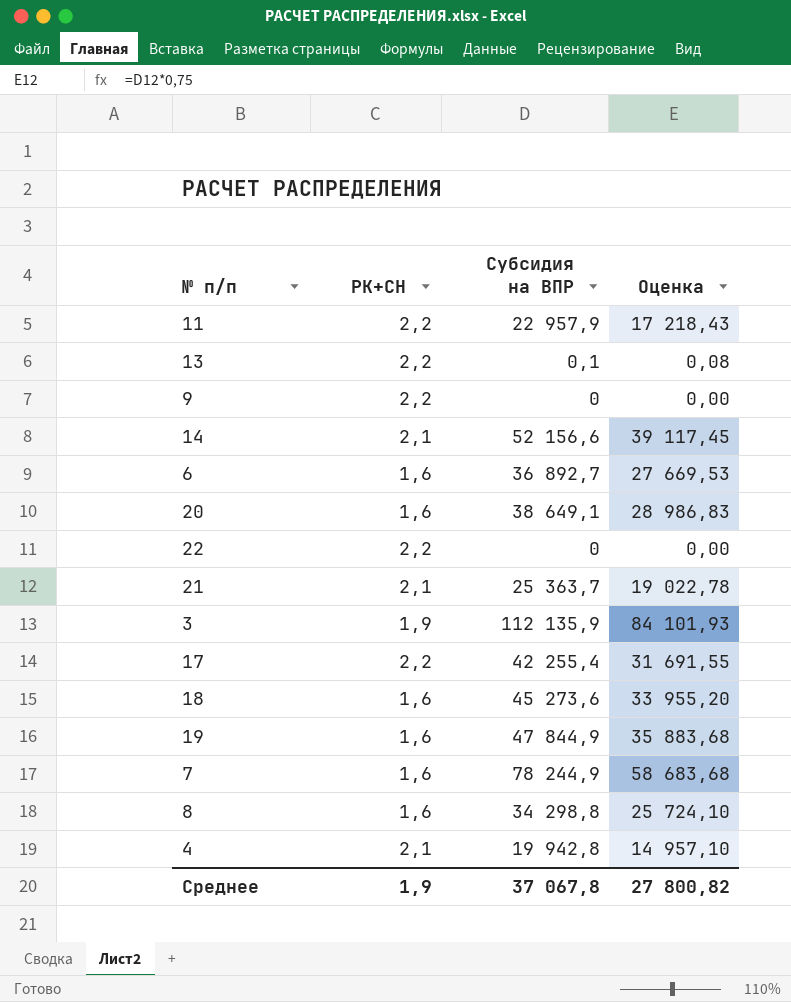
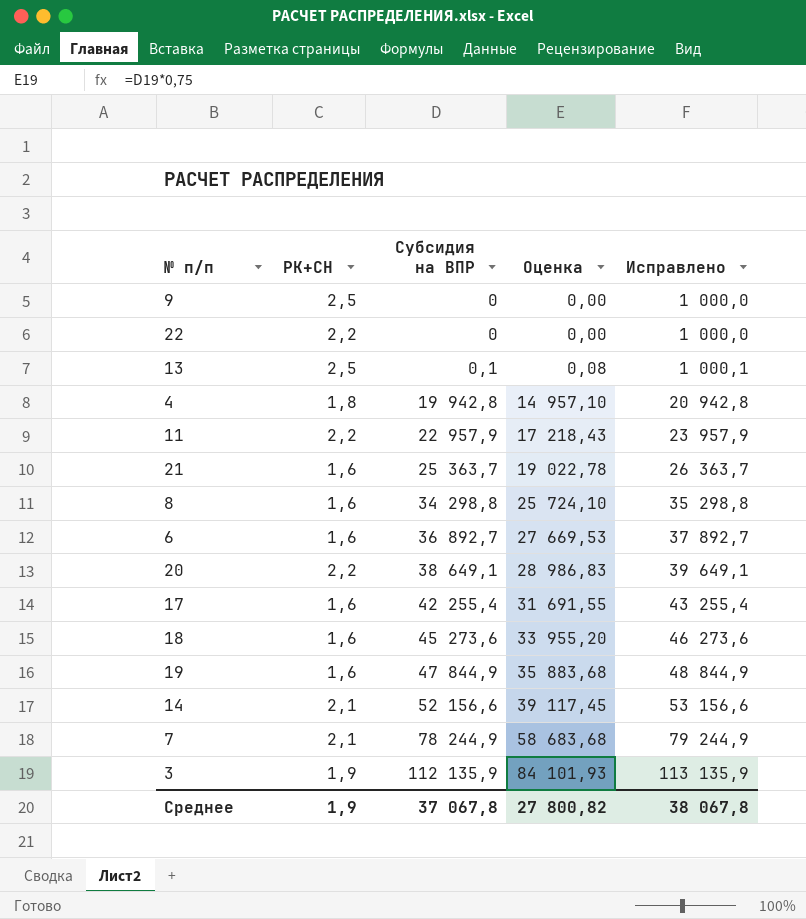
row order: none -> Субсидия на ВПР ascending
column Исправлено | formula: none -> [Субсидия на ВПР] + 1000
9 | РК+СН: 2,2 -> 2,5
13 | РК+СН: 2,2 -> 2,5
4 | РК+СН: 2,1 -> 1,8
21 | РК+СН: 2,1 -> 1,6
20 | РК+СН: 1,6 -> 2,2
17 | РК+СН: 2,2 -> 1,6
7 | РК+СН: 1,6 -> 2,1

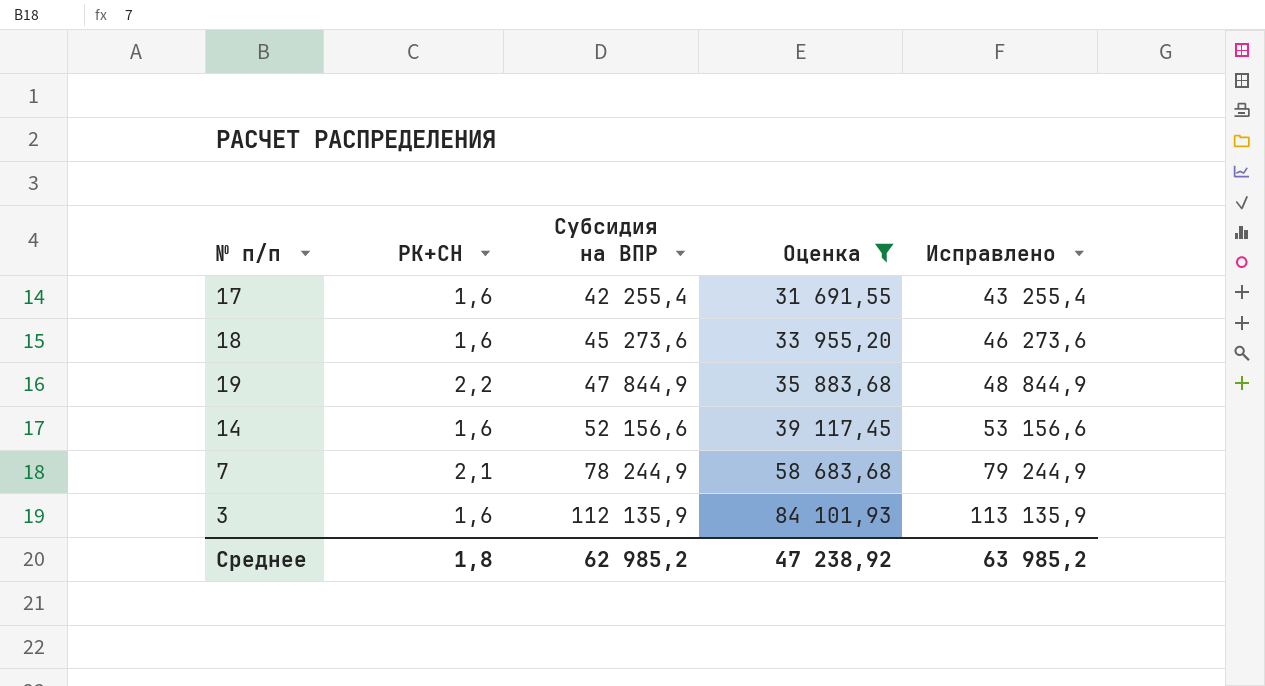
filter: none -> Оценка >= 31 691,55
19 | РК+СН: 1,6 -> 2,2
14 | РК+СН: 2,1 -> 1,6
3 | РК+СН: 1,9 -> 1,6
Среднее | РК+СН: 1,9 -> 1,8
Среднее | Субсидия на ВПР: 37 067,8 -> 62 985,2
Среднее | Оценка: 27 800,82 -> 47 238,92
Среднее | Исправлено: 38 067,8 -> 63 985,2

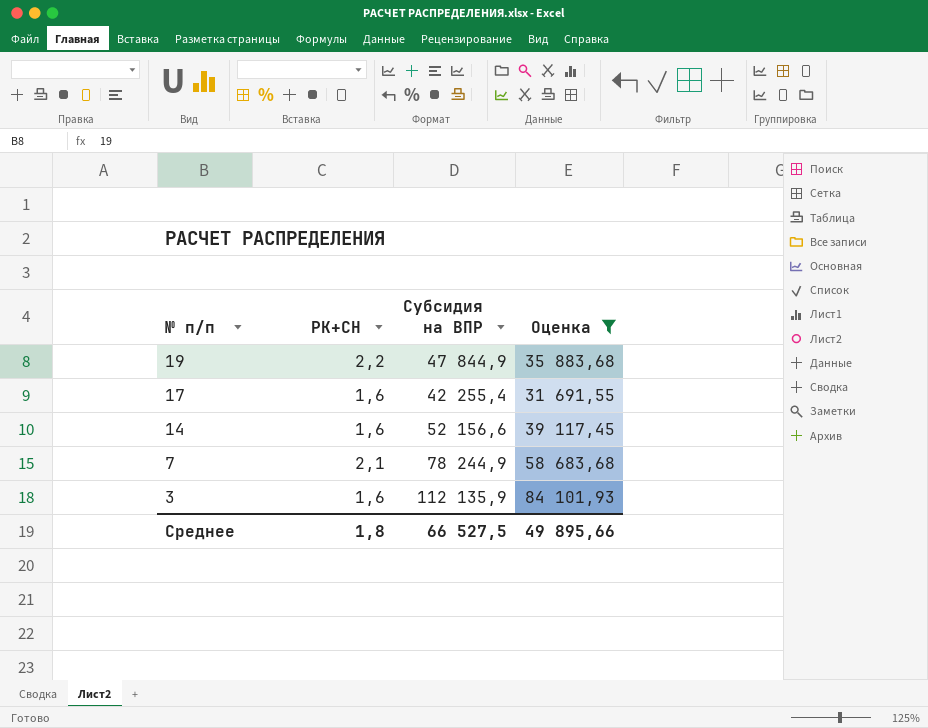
row order: Субсидия на ВПР ascending -> № п/п descending
column Исправлено | formula: [Субсидия на ВПР] + 1000 -> none
row 18: 1,6 | 45 273,6 | 33 955,20 | 46 273,6 -> none
Среднее | Субсидия на ВПР: 62 985,2 -> 66 527,5
Среднее | Оценка: 47 238,92 -> 49 895,66

